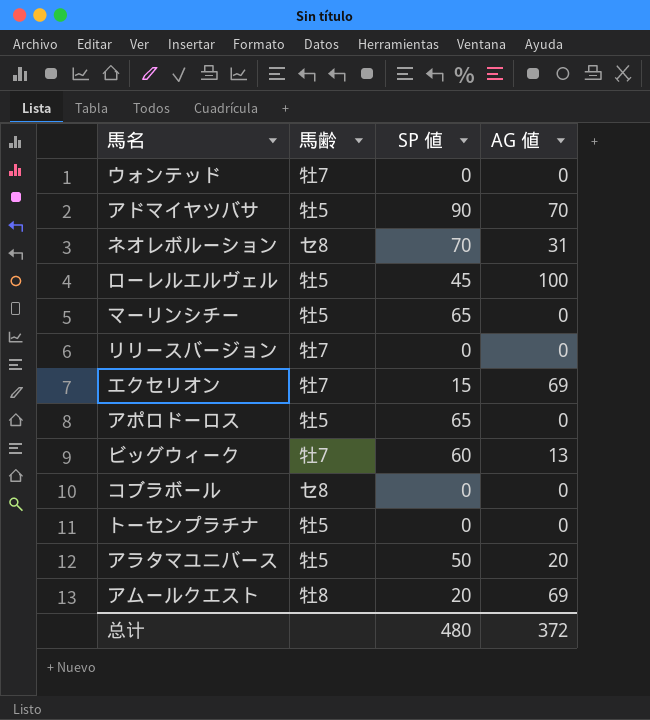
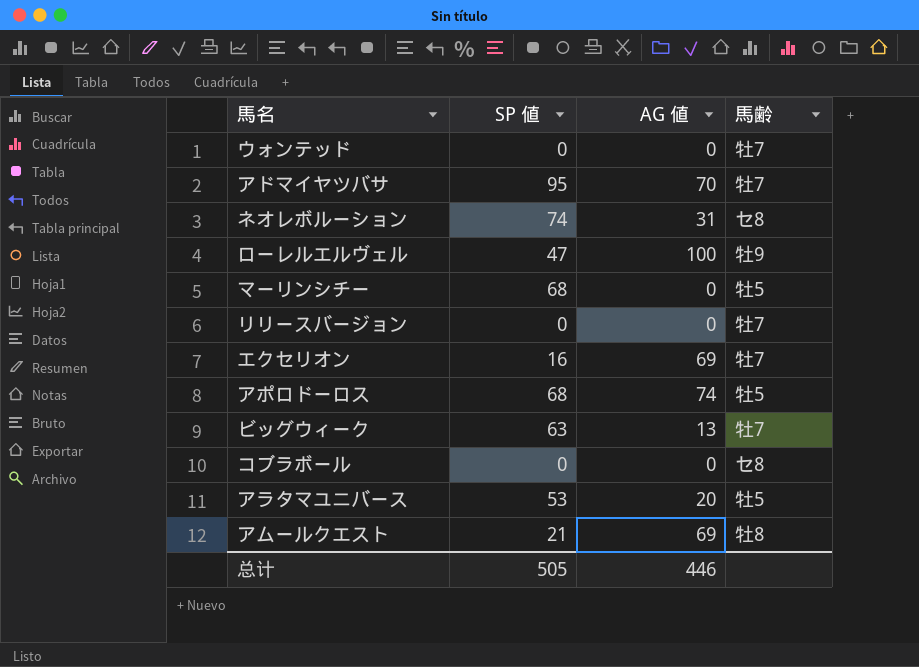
column 馬齢 | position: 2 -> 4
row トーセンプラチナ: 牡5 | 0 | 0 -> none
アドマイヤツバサ | SP 値: 90 -> 95
アドマイヤツバサ | 馬齢: 牡5 -> 牡7
ネオレボルーション | SP 値: 70 -> 74
ローレルエルヴェル | SP 値: 45 -> 47
ローレルエルヴェル | 馬齢: 牡5 -> 牡9
マーリンシチー | SP 値: 65 -> 68
エクセリオン | SP 値: 15 -> 16
アポロドーロス | SP 値: 65 -> 68
アポロドーロス | AG 値: 0 -> 74
ビッグウィーク | SP 値: 60 -> 63
アラタマユニバース | SP 値: 50 -> 53
アムールクエスト | SP 値: 20 -> 21
总计 | SP 値: 480 -> 505
总计 | AG 値: 372 -> 446

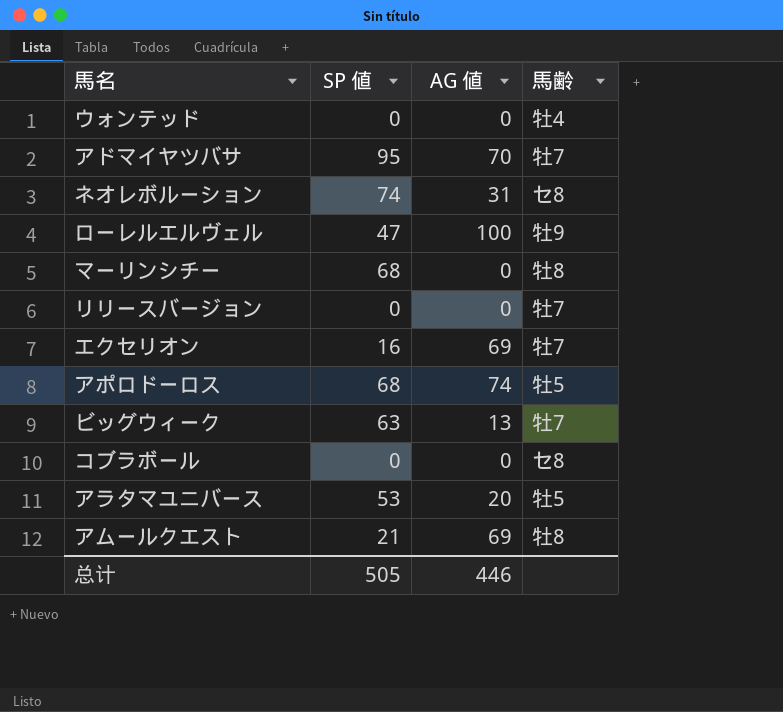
ウォンテッド | 馬齢: 牡7 -> 牡4
マーリンシチー | 馬齢: 牡5 -> 牡8

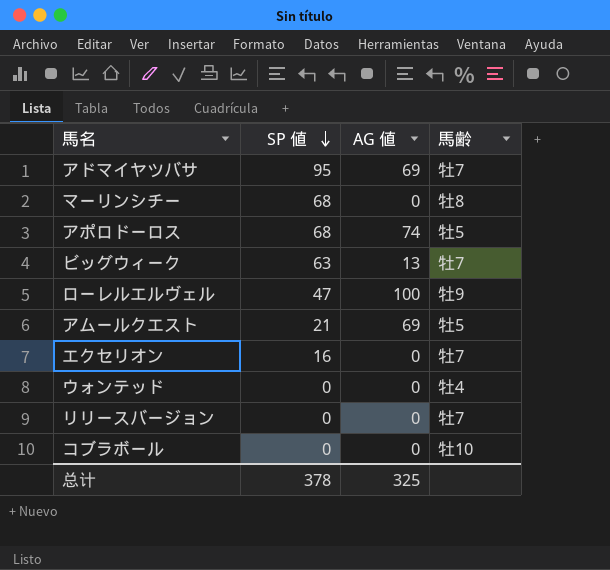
row order: none -> SP 値 descending
row ネオレボルーション: 74 | 31 | セ8 -> none
row アラタマユニバース: 53 | 20 | 牡5 -> none
アドマイヤツバサ | AG 値: 70 -> 69
アムールクエスト | 馬齢: 牡8 -> 牡5
エクセリオン | AG 値: 69 -> 0
コブラボール | 馬齢: セ8 -> 牡10
总计 | SP 値: 505 -> 378
总计 | AG 値: 446 -> 325

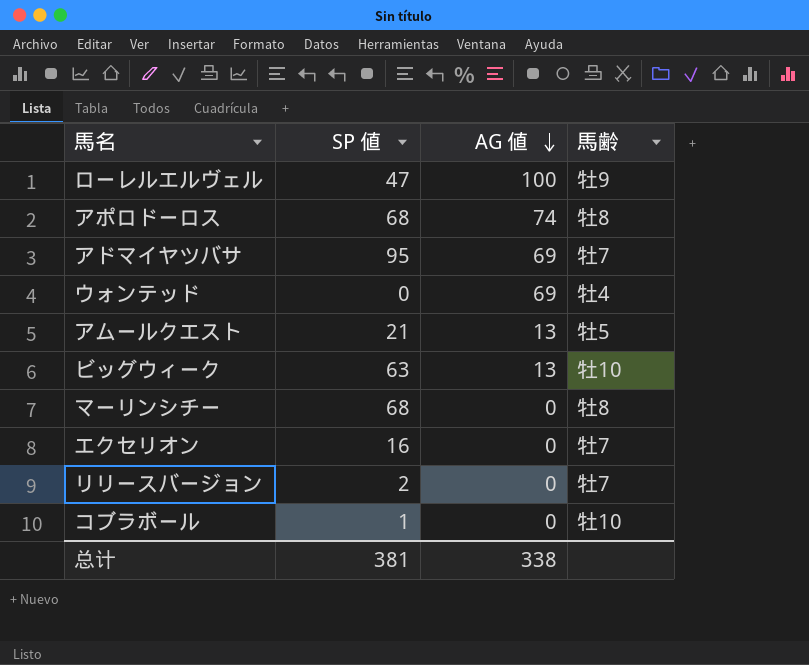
row order: SP 値 descending -> AG 値 descending
アポロドーロス | 馬齢: 牡5 -> 牡8
ウォンテッド | AG 値: 0 -> 69
アムールクエスト | AG 値: 69 -> 13
ビッグウィーク | 馬齢: 牡7 -> 牡10
リリースバージョン | SP 値: 0 -> 2
コブラボール | SP 値: 0 -> 1
总计 | SP 値: 378 -> 381
总计 | AG 値: 325 -> 338

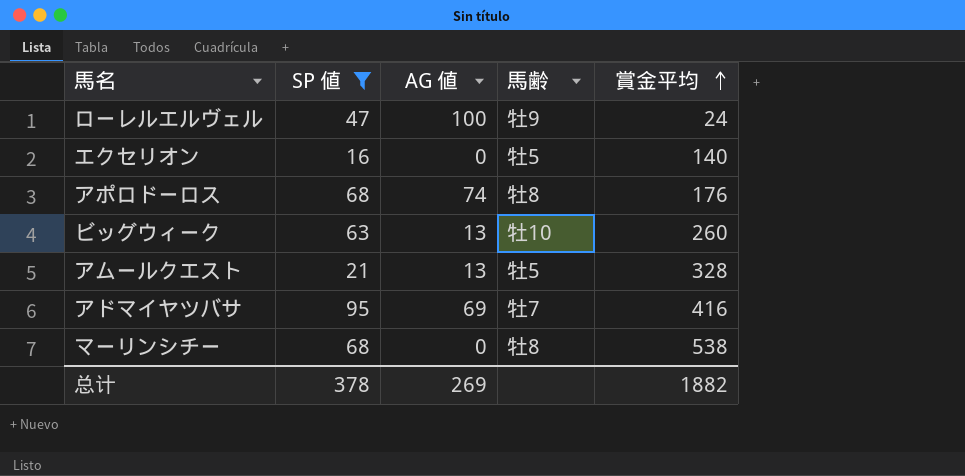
filter: none -> SP 値 >= 16
row order: AG 値 descending -> 賞金平均 ascending
column 賞金平均 | position: none -> 5
エクセリオン | 馬齢: 牡7 -> 牡5
总计 | SP 値: 381 -> 378
总计 | AG 値: 338 -> 269

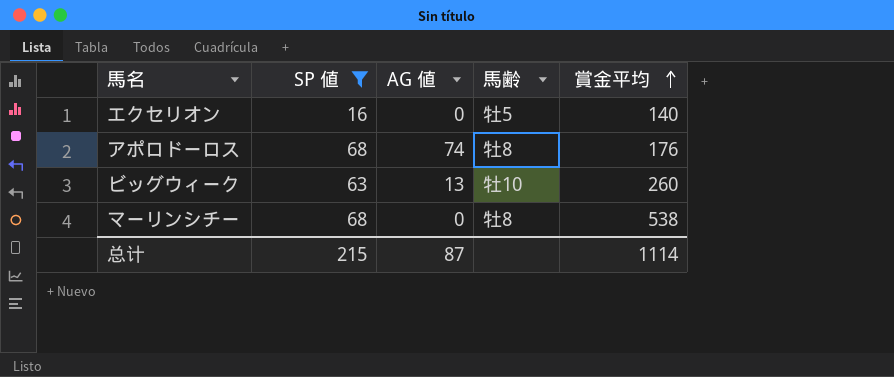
row ローレルエルヴェル: 47 | 100 | 牡9 | 24 -> none
row アムールクエスト: 21 | 13 | 牡5 | 328 -> none
row アドマイヤツバサ: 95 | 69 | 牡7 | 416 -> none
总计 | SP 値: 378 -> 215
总计 | AG 値: 269 -> 87
总计 | 賞金平均: 1882 -> 1114

